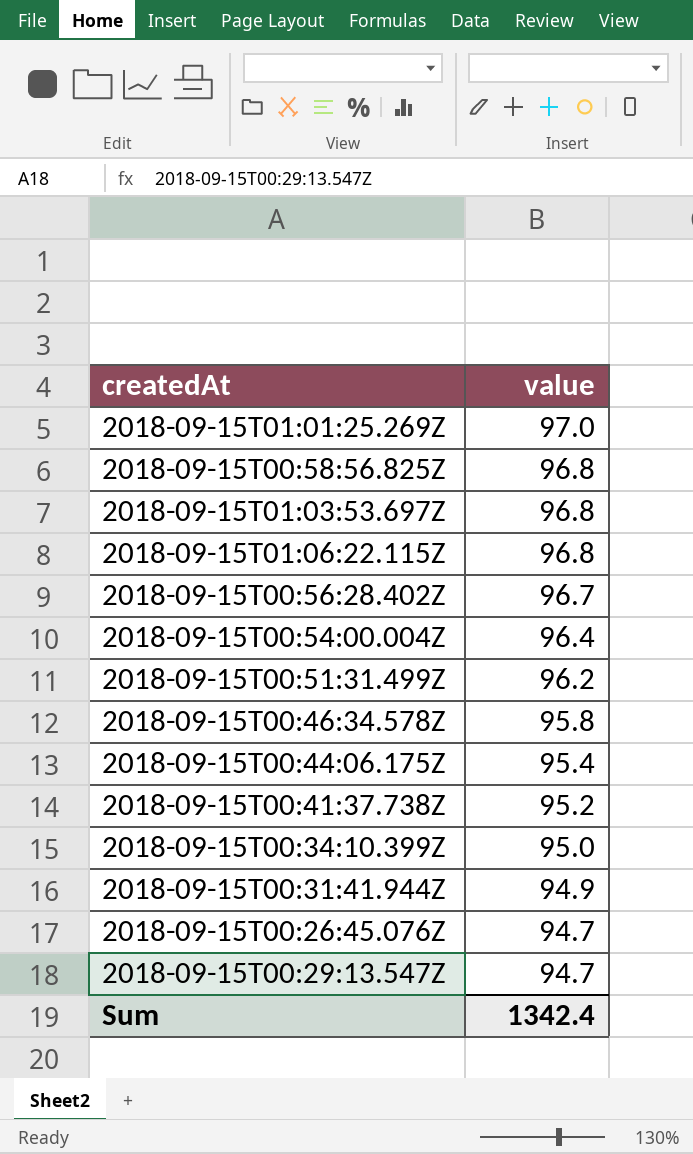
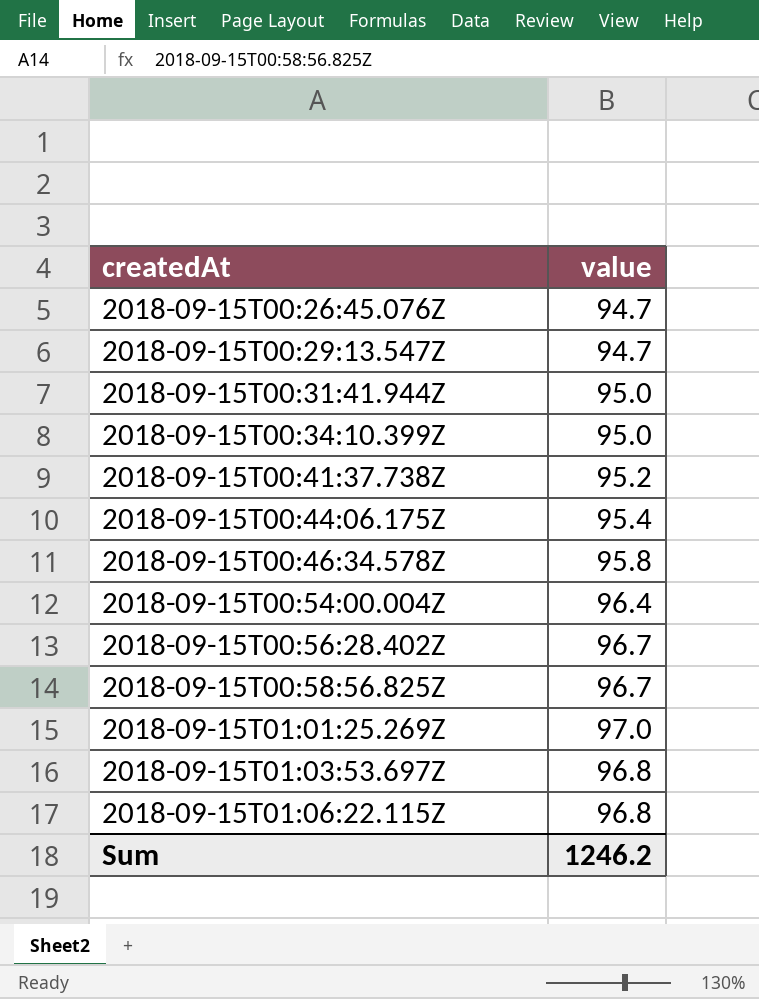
row order: value descending -> createdAt ascending
row 2018-09-15T00:51:31.499Z: 96.2 -> none
2018-09-15T00:31:41.944Z | value: 94.9 -> 95.0
2018-09-15T00:58:56.825Z | value: 96.8 -> 96.7
Sum | value: 1342.4 -> 1246.2

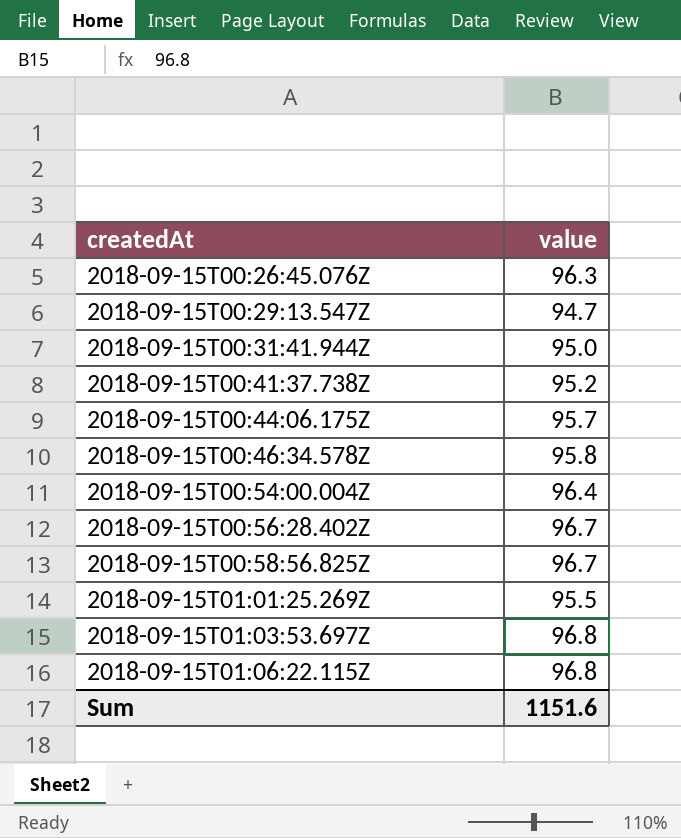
row 2018-09-15T00:34:10.399Z: 95.0 -> none
2018-09-15T00:26:45.076Z | value: 94.7 -> 96.3
2018-09-15T00:44:06.175Z | value: 95.4 -> 95.7
2018-09-15T01:01:25.269Z | value: 97.0 -> 95.5
Sum | value: 1246.2 -> 1151.6

